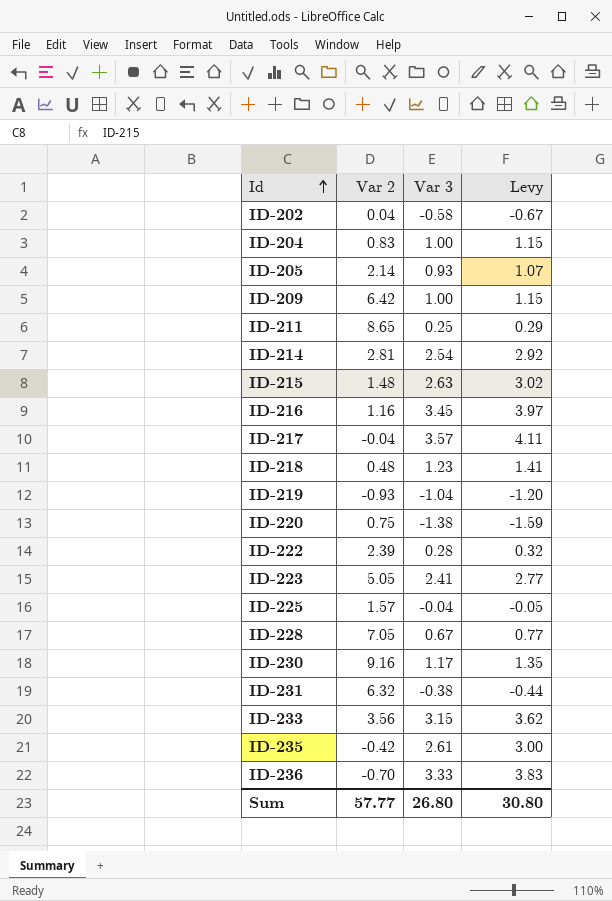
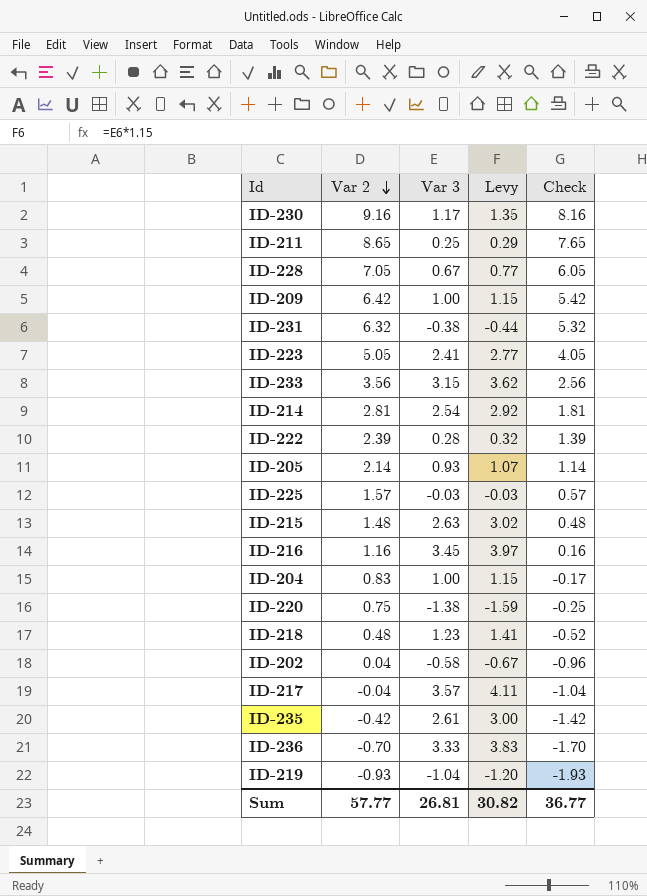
row order: Id ascending -> Var 2 descending
column Check | formula: none -> [Var 2] - 1
ID-225 | Var 3: -0.04 -> -0.03
ID-225 | Levy: -0.05 -> -0.03
Sum | Var 3: 26.80 -> 26.81
Sum | Levy: 30.80 -> 30.82

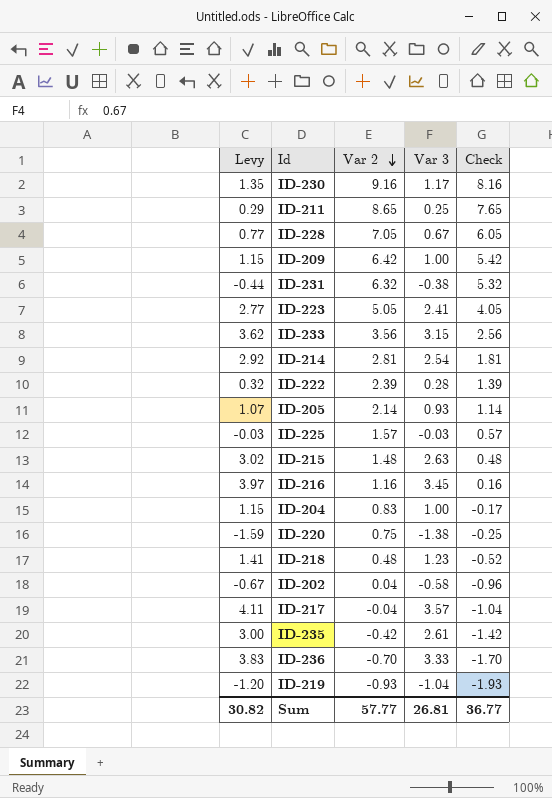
column Levy | position: 4 -> 1

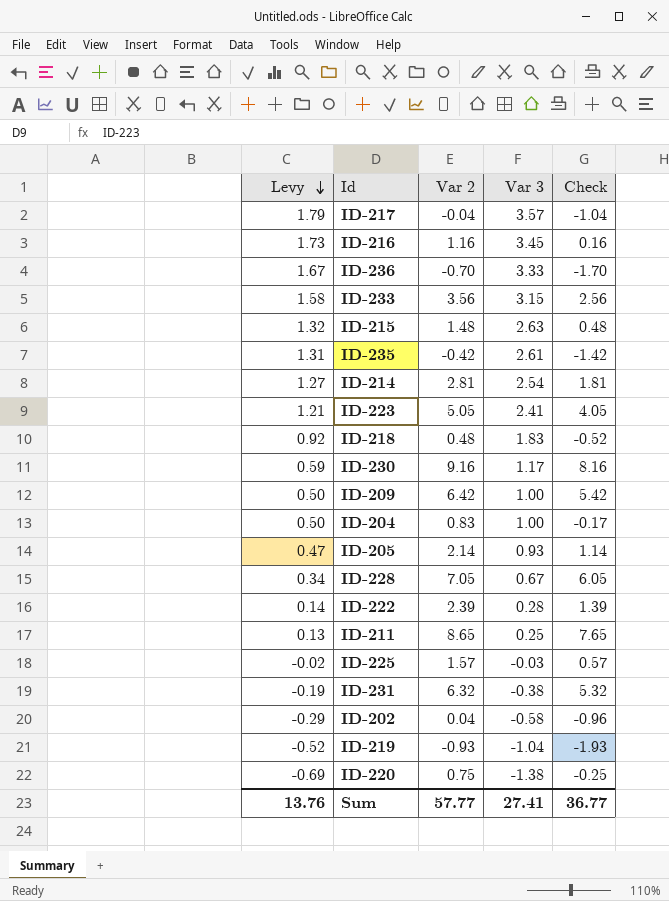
row order: Var 2 descending -> Levy descending
column Levy | formula: [Var 3] * 1.15 -> [Var 3] * 0.5
ID-218 | Var 3: 1.23 -> 1.83
Sum | Levy: 30.82 -> 13.76
Sum | Var 3: 26.81 -> 27.41

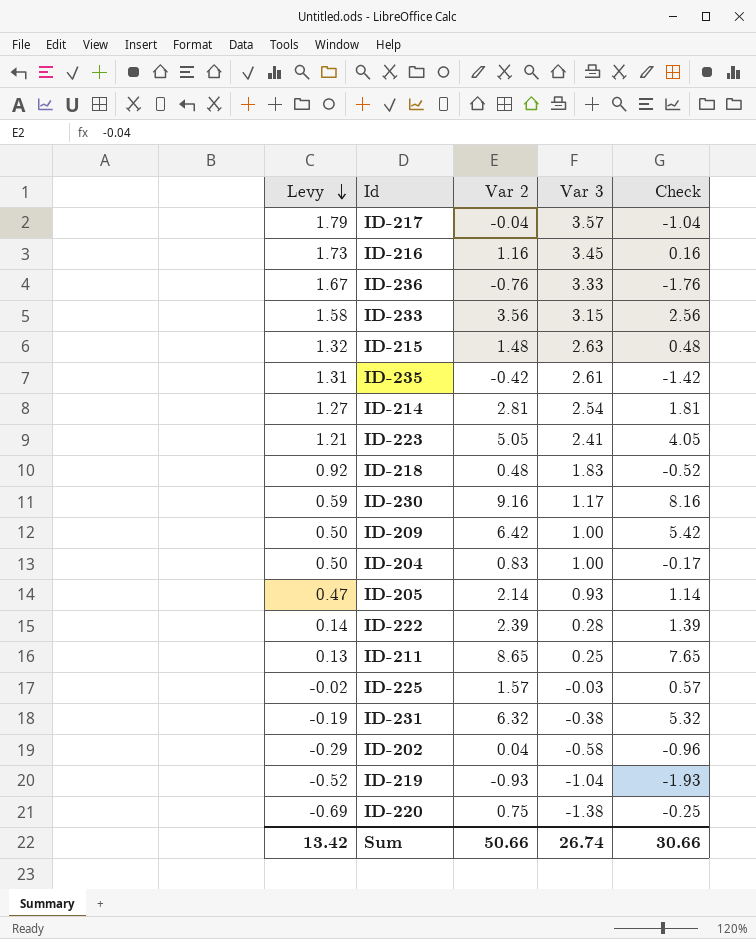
row ID-228: 0.34 | 7.05 | 0.67 | 6.05 -> none
ID-236 | Var 2: -0.70 -> -0.76
ID-236 | Check: -1.70 -> -1.76
Sum | Levy: 13.76 -> 13.42
Sum | Var 2: 57.77 -> 50.66
Sum | Var 3: 27.41 -> 26.74
Sum | Check: 36.77 -> 30.66

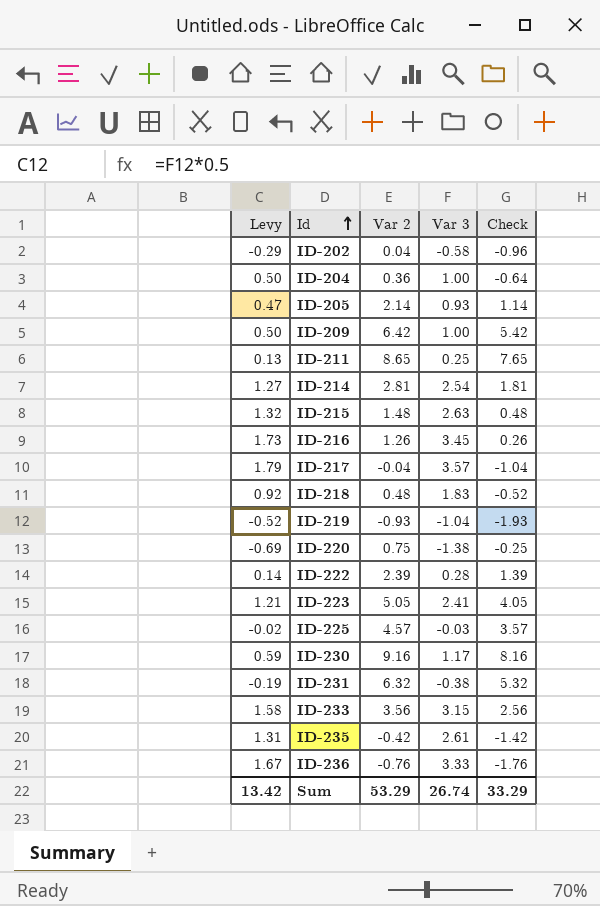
row order: Levy descending -> Id ascending
ID-204 | Var 2: 0.83 -> 0.36
ID-204 | Check: -0.17 -> -0.64
ID-216 | Var 2: 1.16 -> 1.26
ID-216 | Check: 0.16 -> 0.26
ID-225 | Var 2: 1.57 -> 4.57
ID-225 | Check: 0.57 -> 3.57
Sum | Var 2: 50.66 -> 53.29
Sum | Check: 30.66 -> 33.29

